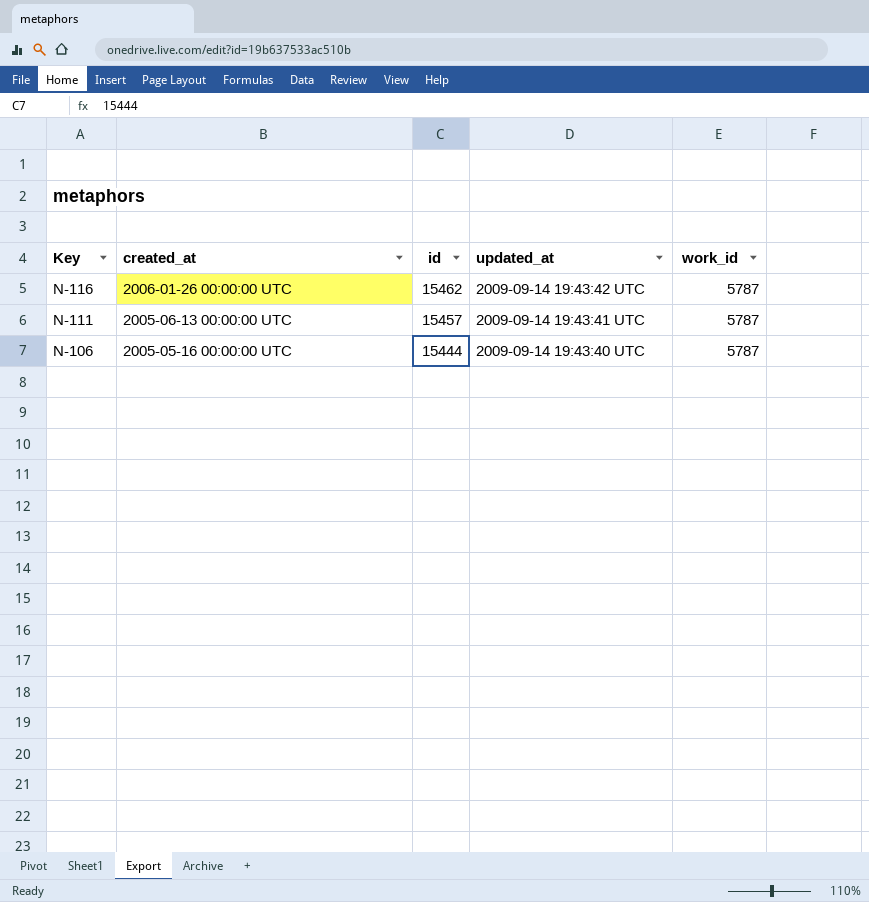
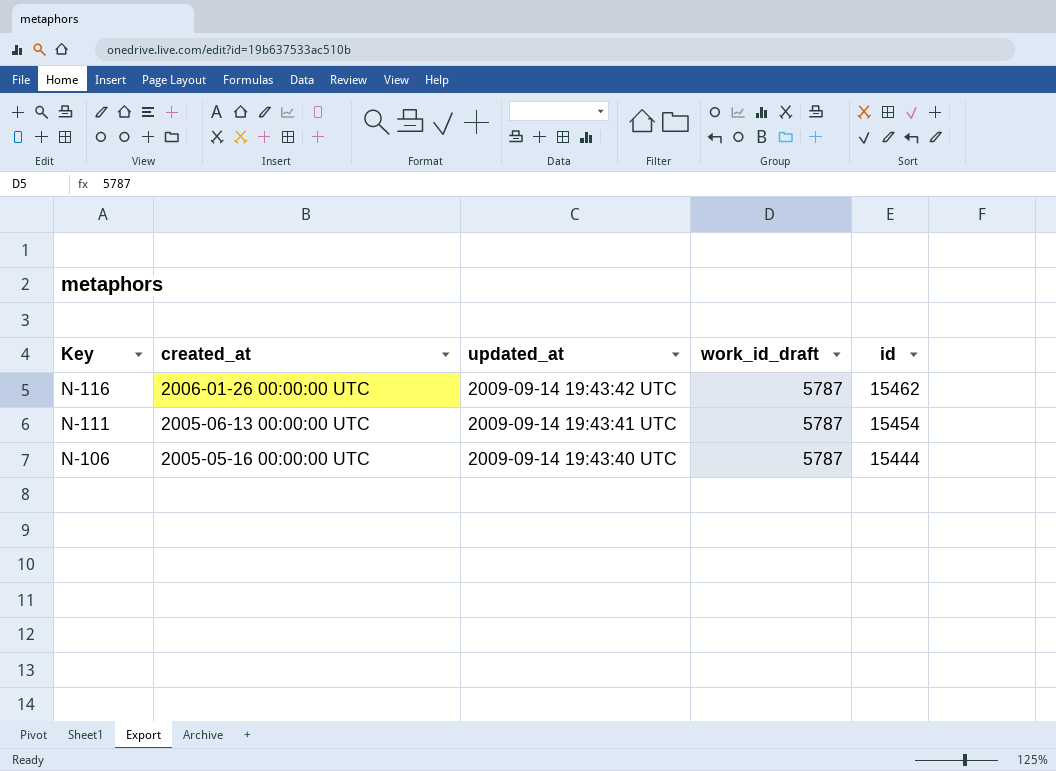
column name: work_id -> work_id_draft
column id | position: 3 -> 5
N-111 | id: 15457 -> 15454

